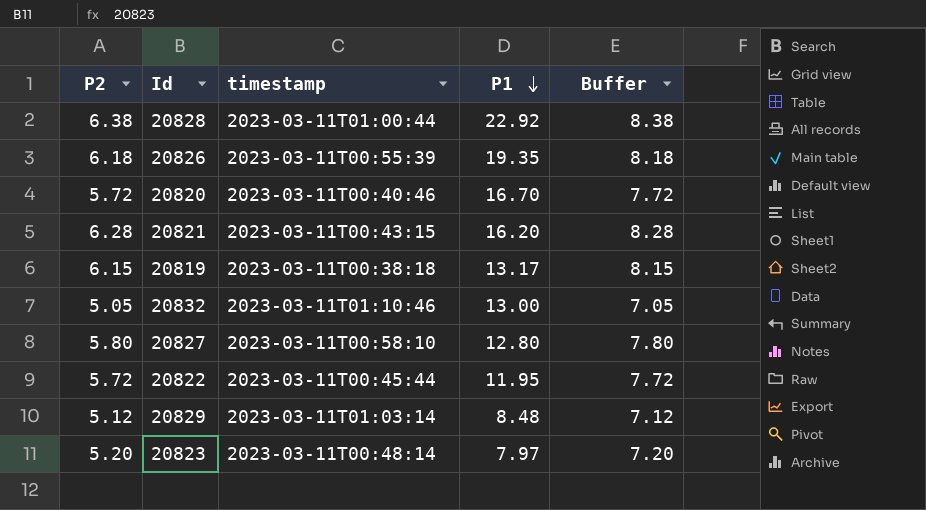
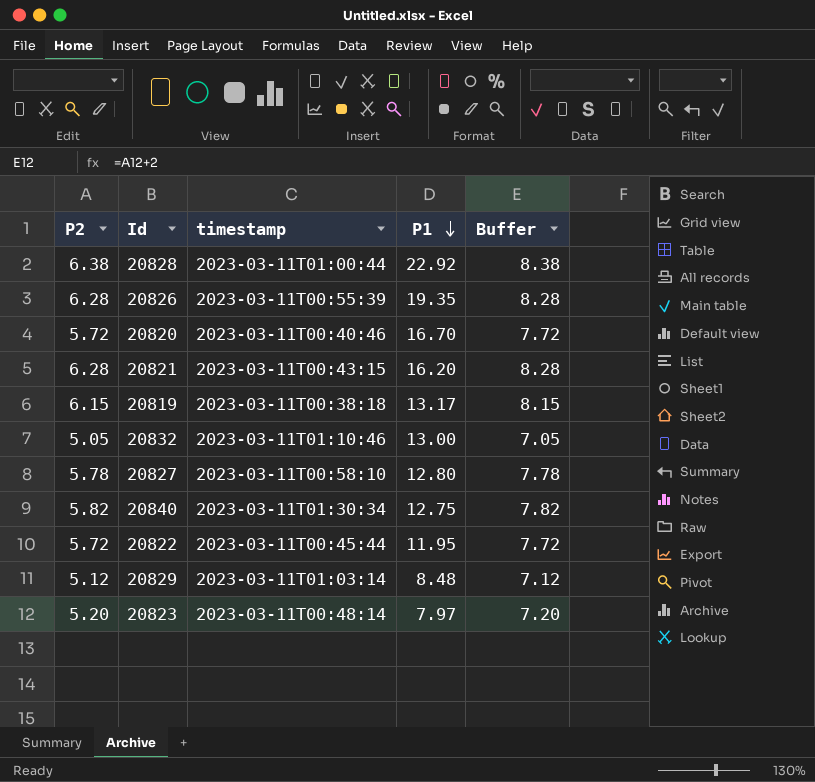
20826 | P2: 6.18 -> 6.28
20826 | Buffer: 8.18 -> 8.28
20827 | P2: 5.80 -> 5.78
20827 | Buffer: 7.80 -> 7.78
row 20840: none -> 5.82 | 2023-03-11T01:30:34 | 12.75 | 7.82

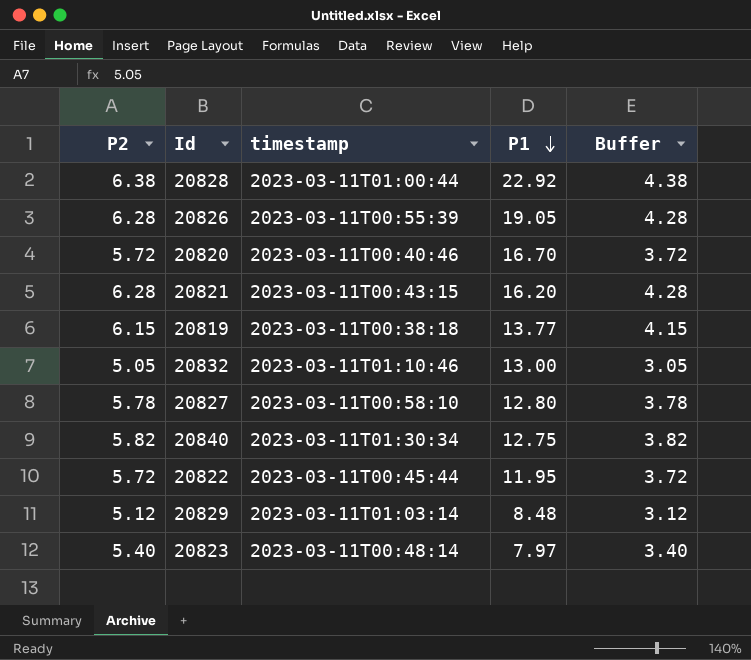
column Buffer | formula: [P2] + 2 -> [P2] - 2
20826 | P1: 19.35 -> 19.05
20819 | P1: 13.17 -> 13.77
20823 | P2: 5.20 -> 5.40

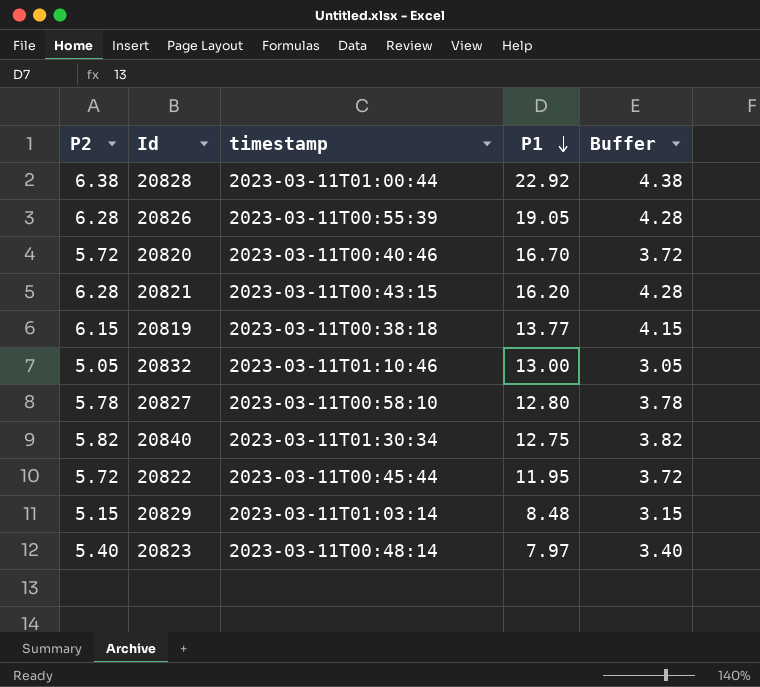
20829 | P2: 5.12 -> 5.15
20829 | Buffer: 3.12 -> 3.15

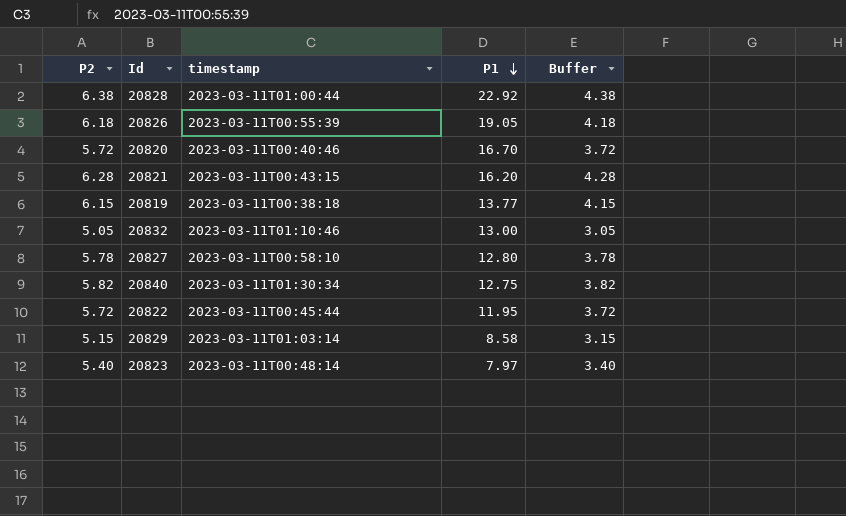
20826 | P2: 6.28 -> 6.18
20826 | Buffer: 4.28 -> 4.18
20829 | P1: 8.48 -> 8.58

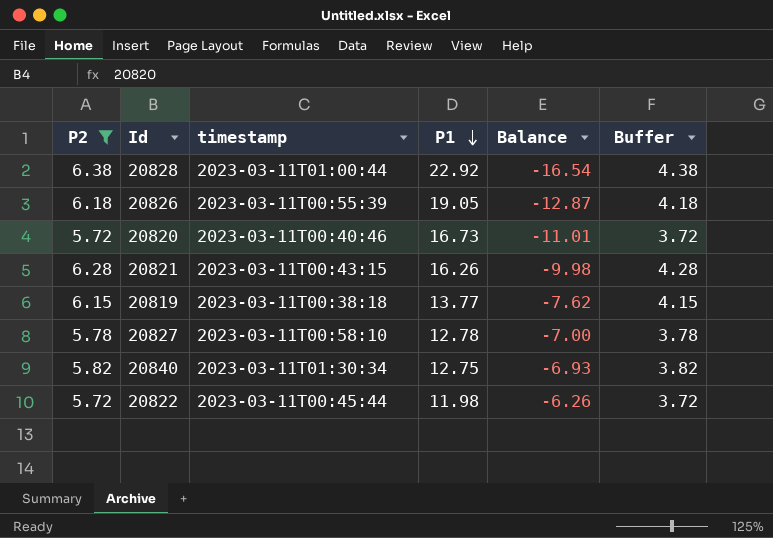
filter: none -> P2 >= 5.72
column Balance | formula: none -> [P2] - [P1]
20820 | P1: 16.70 -> 16.73
20821 | P1: 16.20 -> 16.26
20827 | P1: 12.80 -> 12.78
20822 | P1: 11.95 -> 11.98

